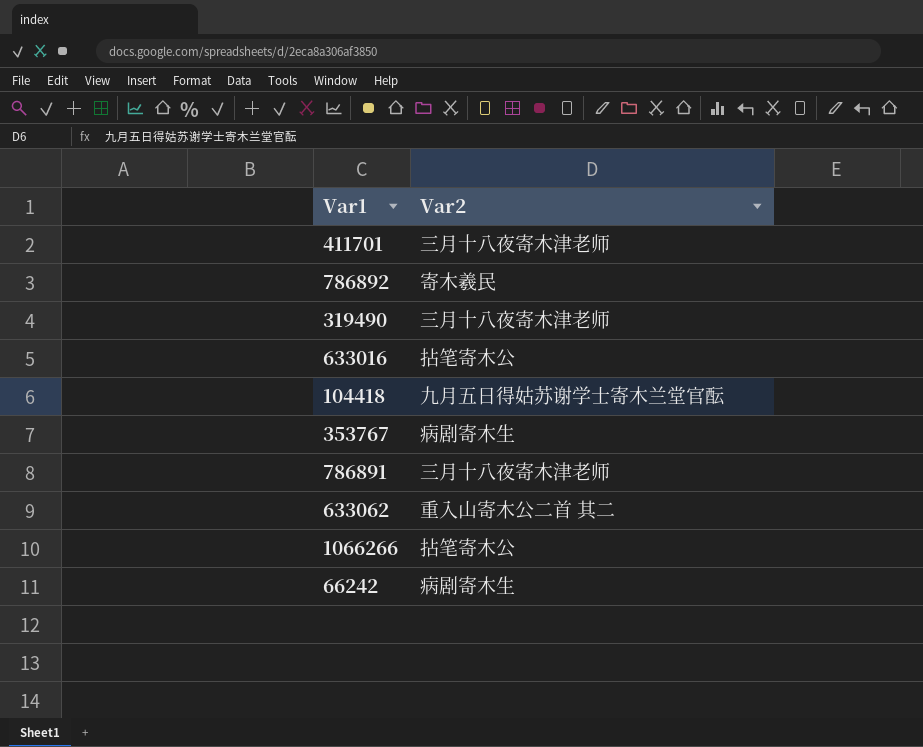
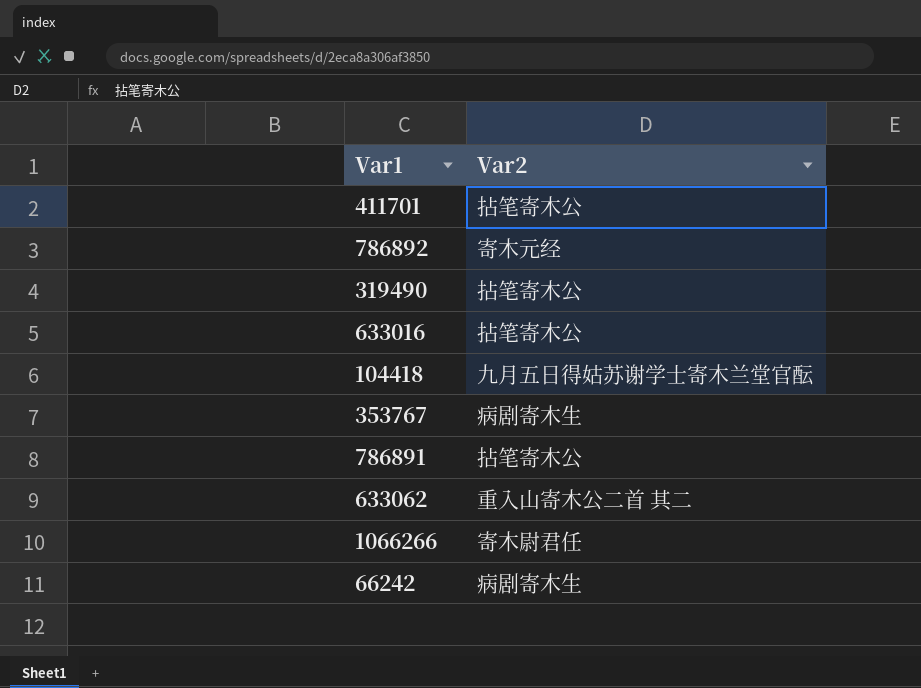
411701 | Var2: 三月十八夜寄木津老师 -> 拈笔寄木公
786892 | Var2: 寄木羲民 -> 寄木元经
319490 | Var2: 三月十八夜寄木津老师 -> 拈笔寄木公
786891 | Var2: 三月十八夜寄木津老师 -> 拈笔寄木公
1066266 | Var2: 拈笔寄木公 -> 寄木尉君任

